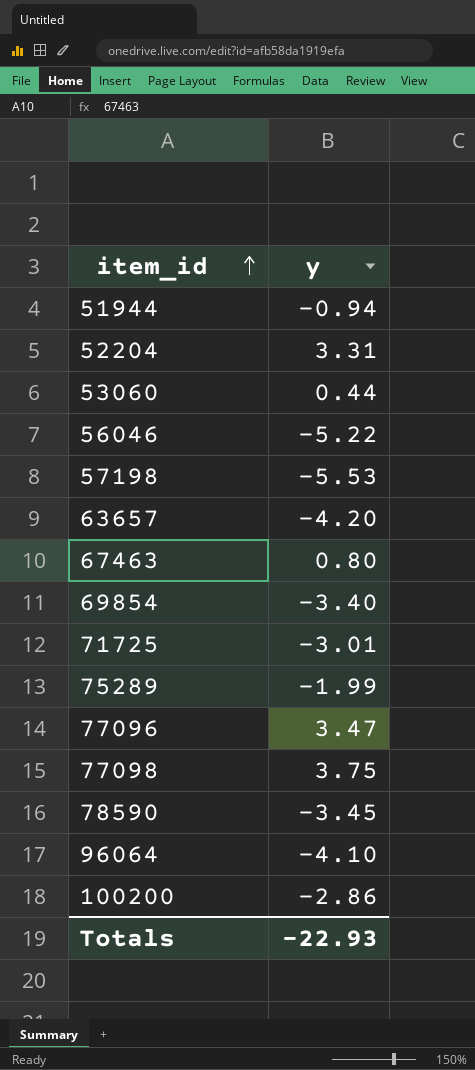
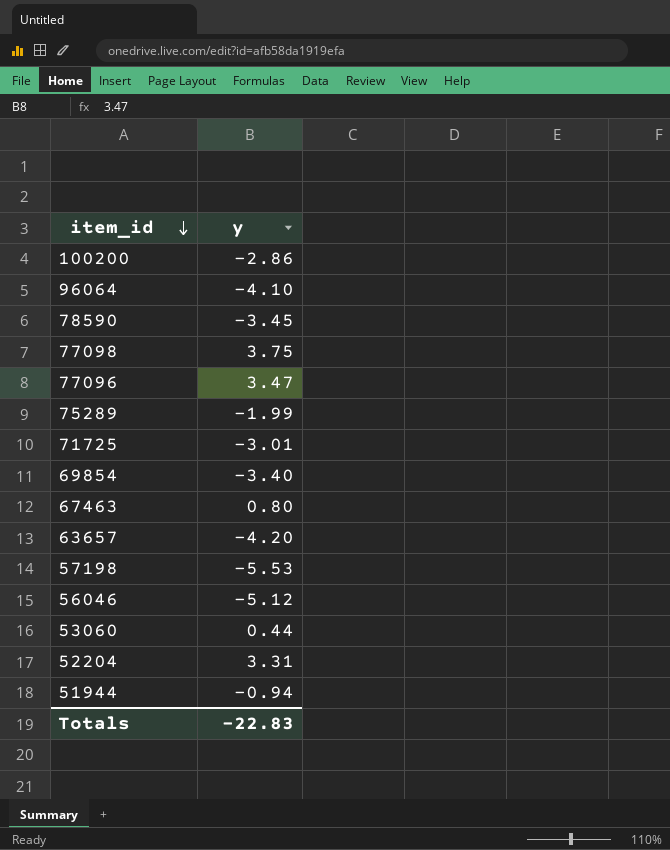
row order: item_id ascending -> item_id descending
56046 | y: -5.22 -> -5.12
Totals | y: -22.93 -> -22.83

